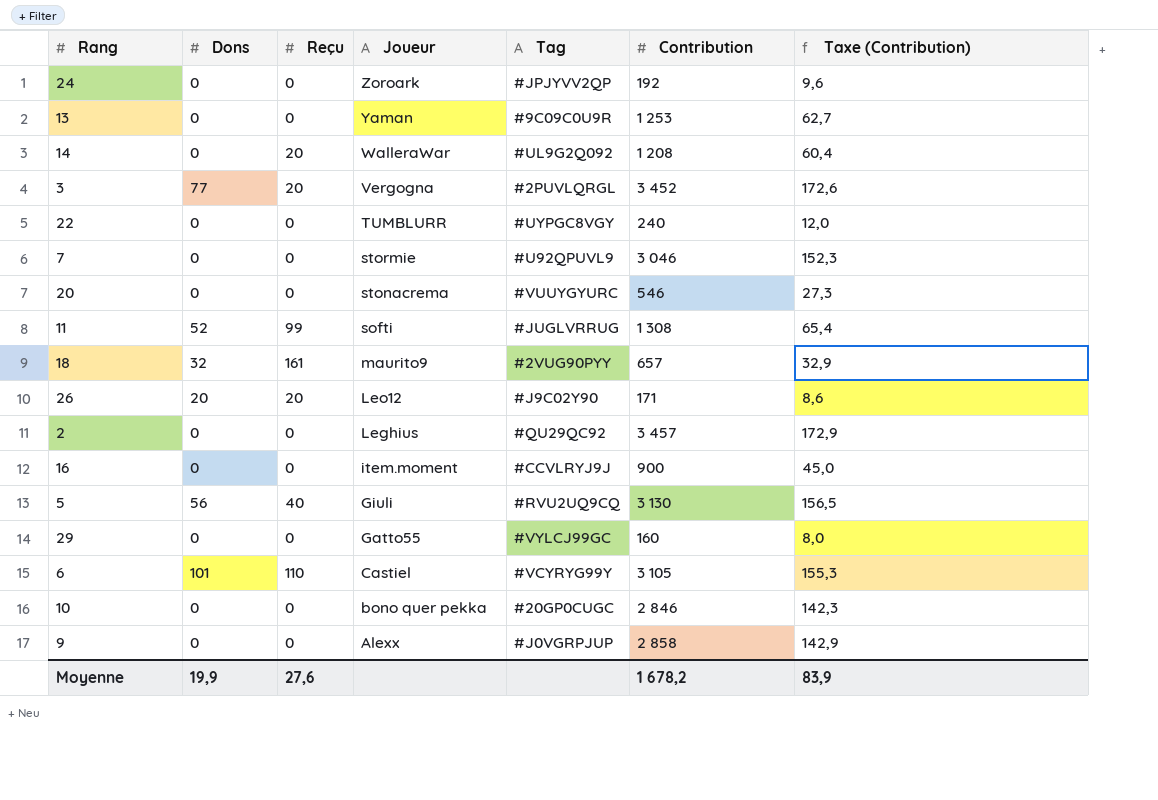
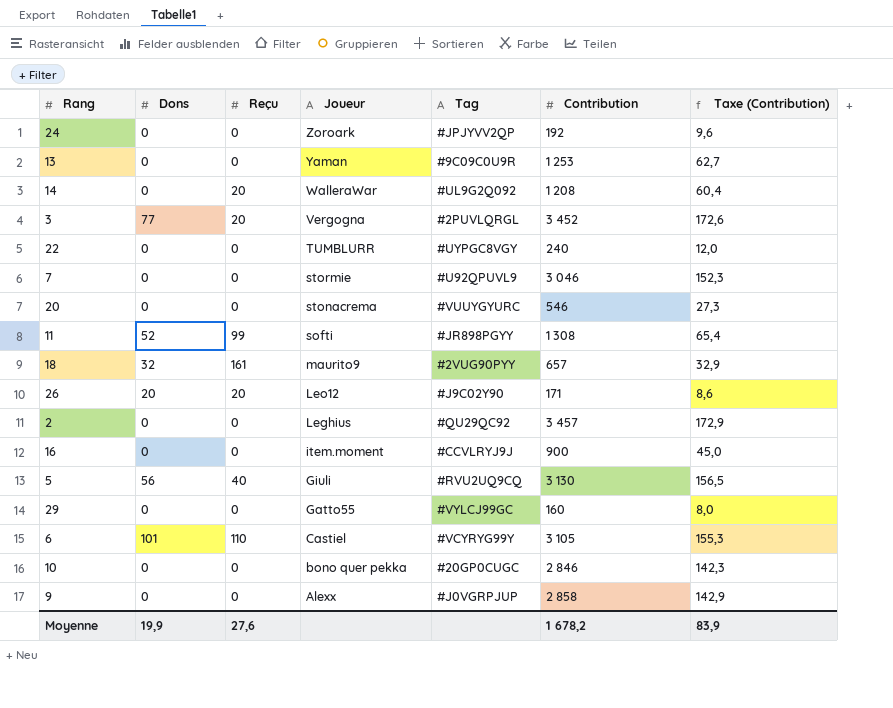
11 | Tag: #JUGLVRRUG -> #JR898PGYY

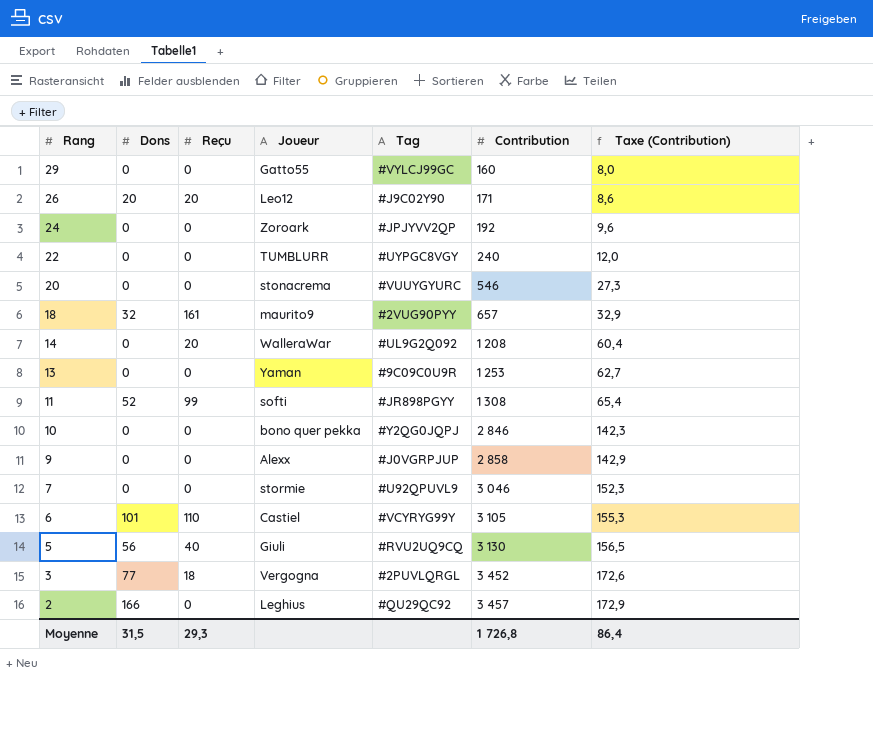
row order: Joueur descending -> Rang descending
row 16: 0 | 0 | item.moment | #CCVLRYJ9J | 900 | 45,0 -> none
10 | Tag: #20GP0CUGC -> #Y2QG0JQPJ
3 | Reçu: 20 -> 18
2 | Dons: 0 -> 166
Moyenne | Dons: 19,9 -> 31,5
Moyenne | Reçu: 27,6 -> 29,3
Moyenne | Contribution: 1 678,2 -> 1 726,8
Moyenne | Taxe (Contribution): 83,9 -> 86,4

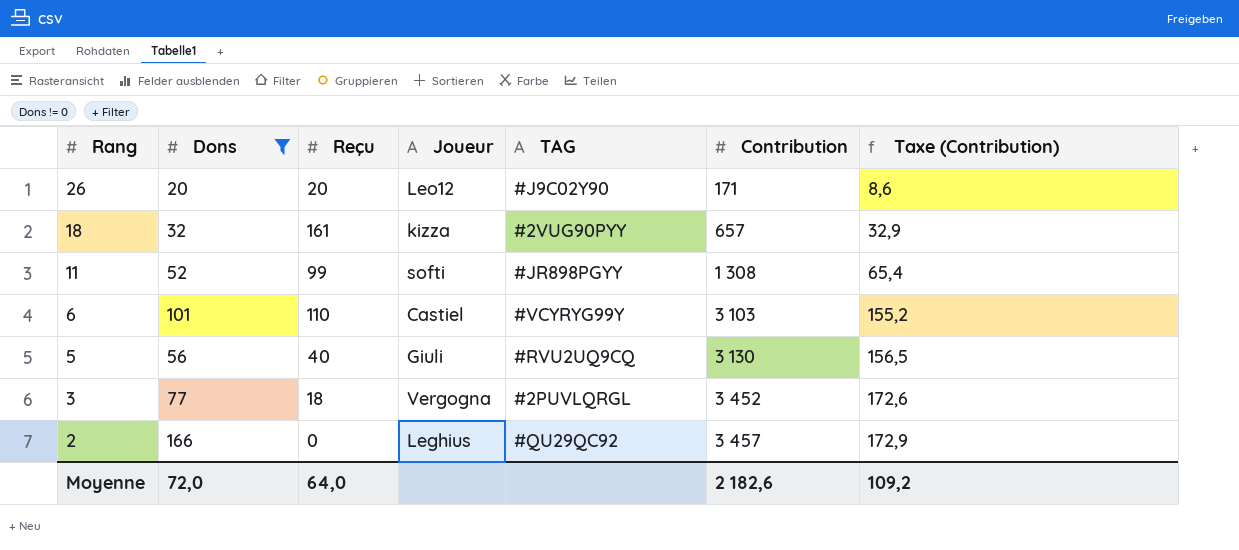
filter: none -> Dons != 0
column name: Tag -> TAG
18 | Joueur: maurito9 -> kizza
6 | Contribution: 3 105 -> 3 103
6 | Taxe (Contribution): 155,3 -> 155,2
Moyenne | Dons: 31,5 -> 72,0
Moyenne | Reçu: 29,3 -> 64,0
Moyenne | Contribution: 1 726,8 -> 2 182,6
Moyenne | Taxe (Contribution): 86,4 -> 109,2

